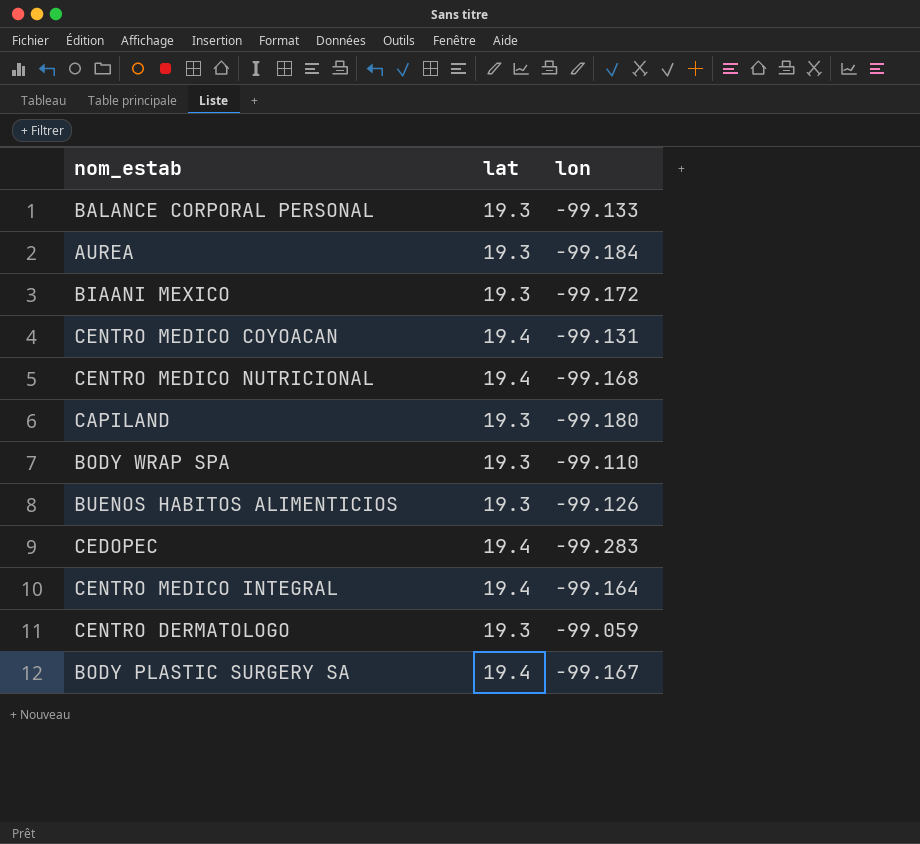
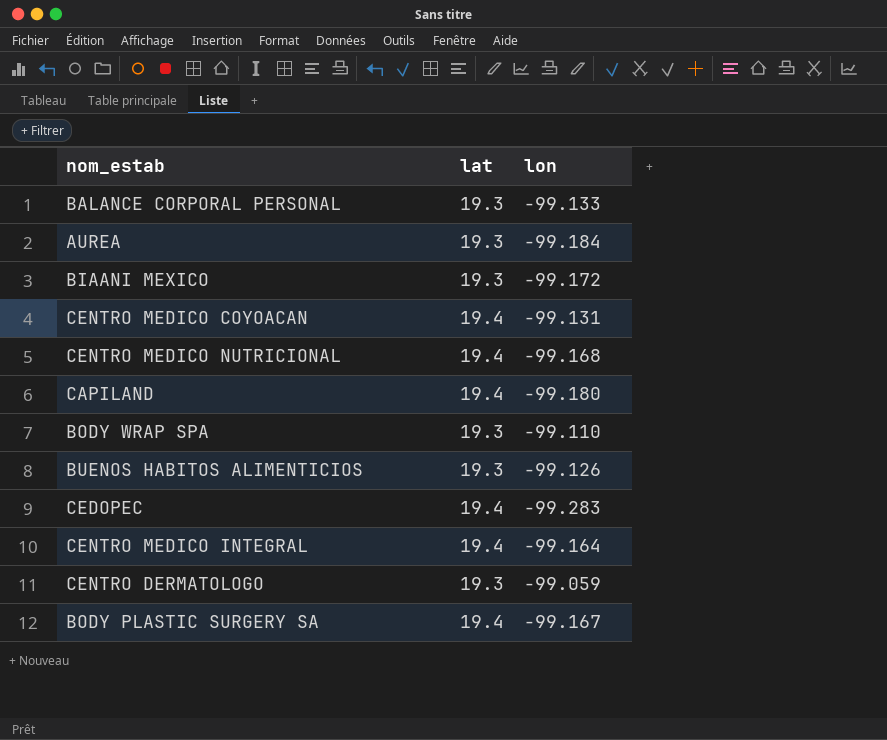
CAPILAND | lat: 19.3 -> 19.4

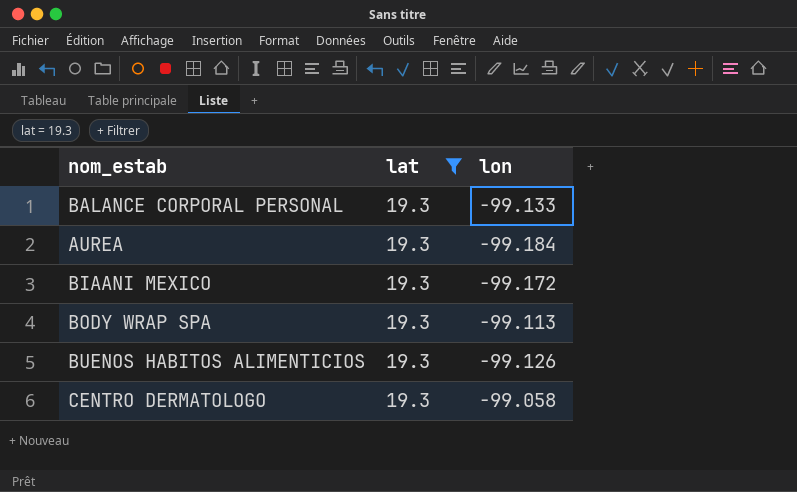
filter: none -> lat = 19.3
BODY WRAP SPA | lon: -99.110 -> -99.113
CENTRO DERMATOLOGO | lon: -99.059 -> -99.058

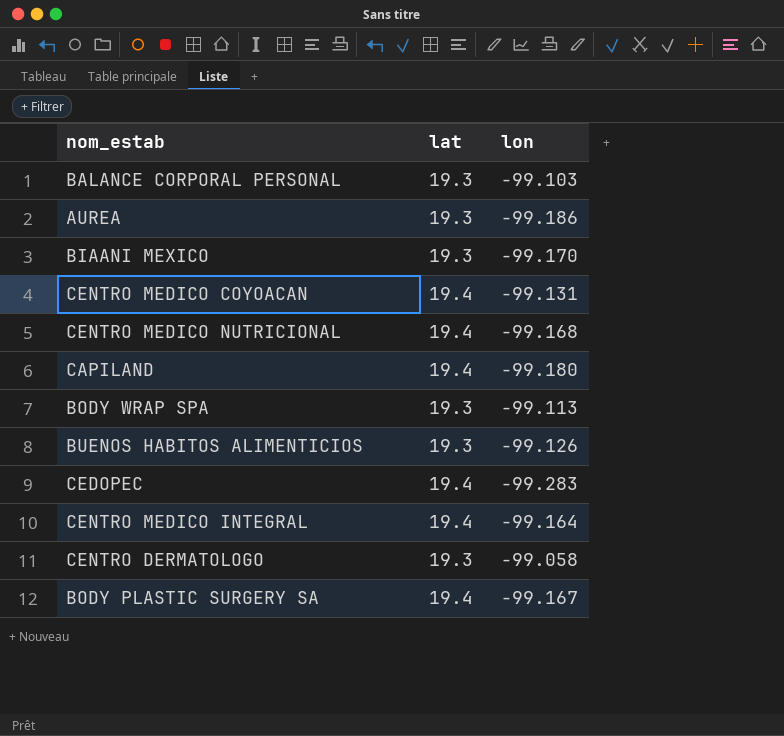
filter: lat = 19.3 -> none
BALANCE CORPORAL PERSONAL | lon: -99.133 -> -99.103
AUREA | lon: -99.184 -> -99.186
BIAANI MEXICO | lon: -99.172 -> -99.170

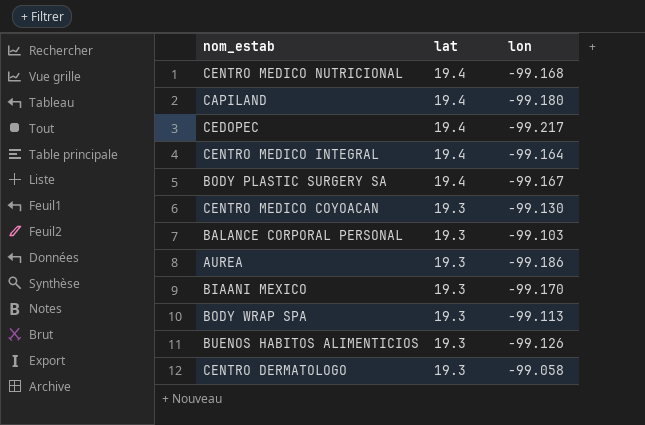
row order: none -> lat descending
CEDOPEC | lon: -99.283 -> -99.217
CENTRO MEDICO COYOACAN | lat: 19.4 -> 19.3
CENTRO MEDICO COYOACAN | lon: -99.131 -> -99.130

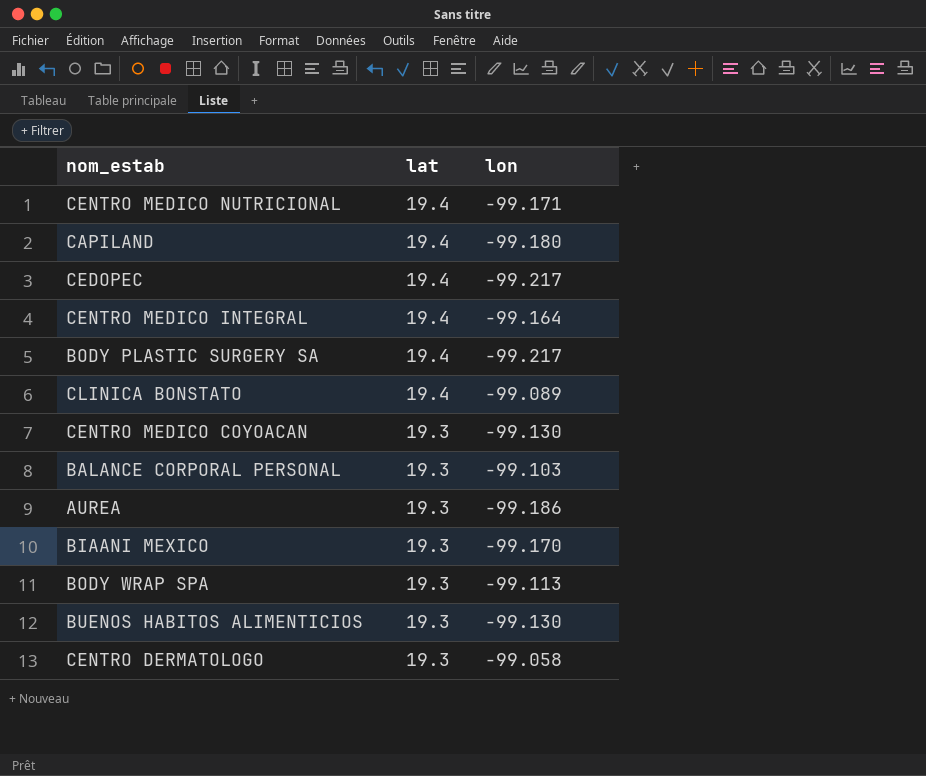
CENTRO MEDICO NUTRICIONAL | lon: -99.168 -> -99.171
BODY PLASTIC SURGERY SA | lon: -99.167 -> -99.217
row CLINICA BONSTATO: none -> 19.4 | -99.089
BUENOS HABITOS ALIMENTICIOS | lon: -99.126 -> -99.130

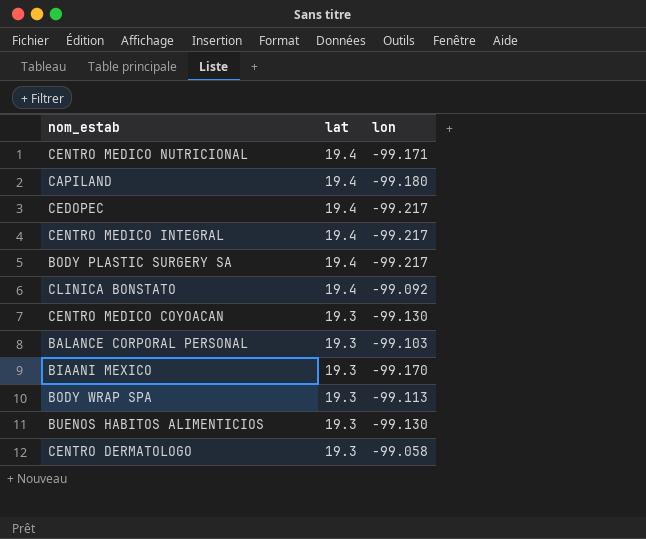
row AUREA: 19.3 | -99.186 -> none
CENTRO MEDICO INTEGRAL | lon: -99.164 -> -99.217
CLINICA BONSTATO | lon: -99.089 -> -99.092

